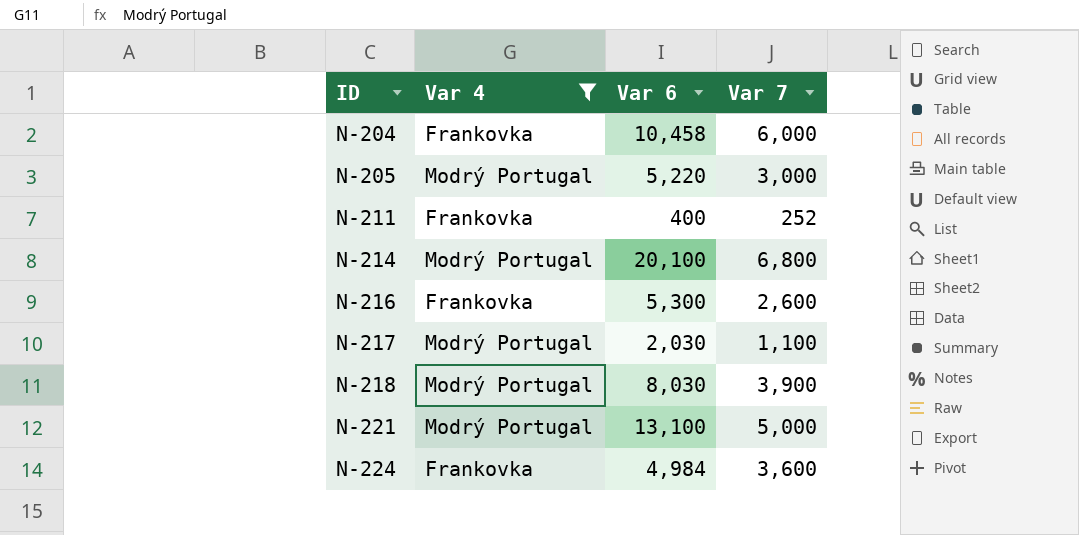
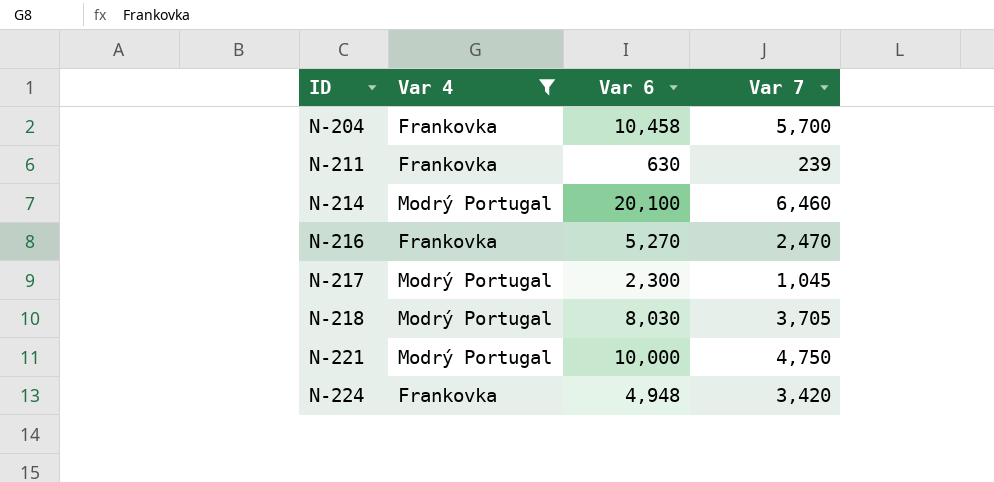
row N-205: Modrý Portugal | 5,220 | 3,000 -> none
N-204 | Var 7: 6,000 -> 5,700
N-211 | Var 6: 400 -> 630
N-211 | Var 7: 252 -> 239
N-214 | Var 7: 6,800 -> 6,460
N-216 | Var 6: 5,300 -> 5,270
N-216 | Var 7: 2,600 -> 2,470
N-217 | Var 6: 2,030 -> 2,300
N-217 | Var 7: 1,100 -> 1,045
N-218 | Var 7: 3,900 -> 3,705
N-221 | Var 6: 13,100 -> 10,000
N-221 | Var 7: 5,000 -> 4,750
N-224 | Var 6: 4,984 -> 4,948
N-224 | Var 7: 3,600 -> 3,420

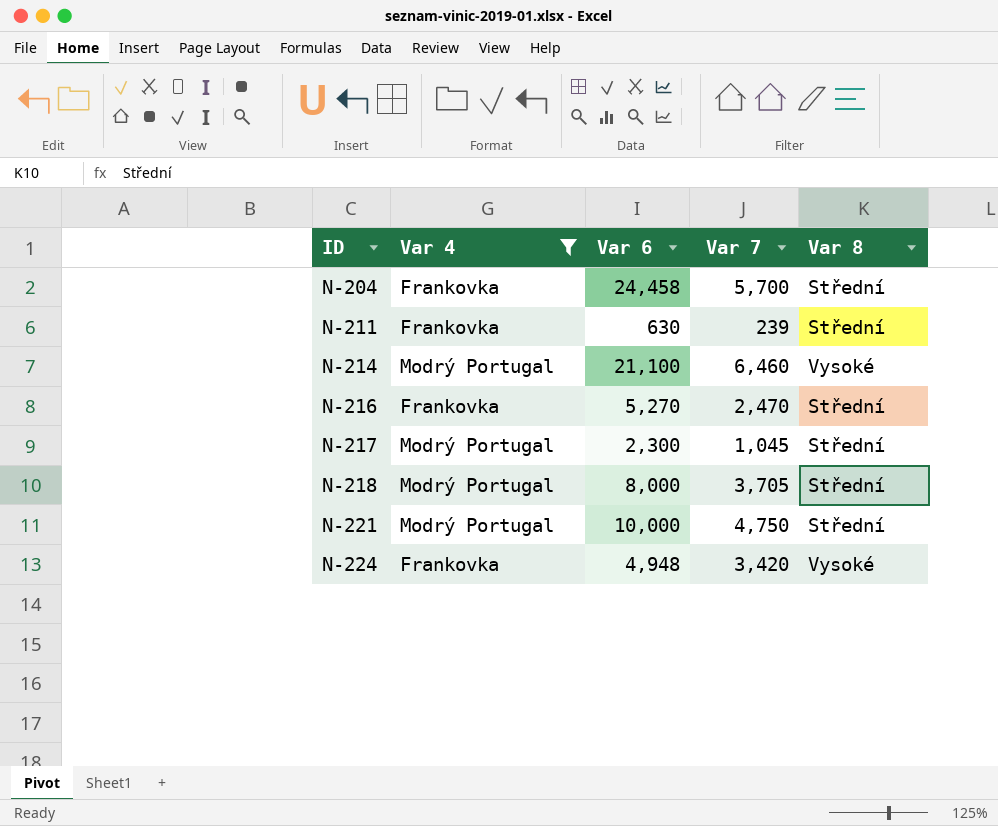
column Var 8 | position: none -> 5
N-204 | Var 6: 10,458 -> 24,458
N-214 | Var 6: 20,100 -> 21,100
N-218 | Var 6: 8,030 -> 8,000

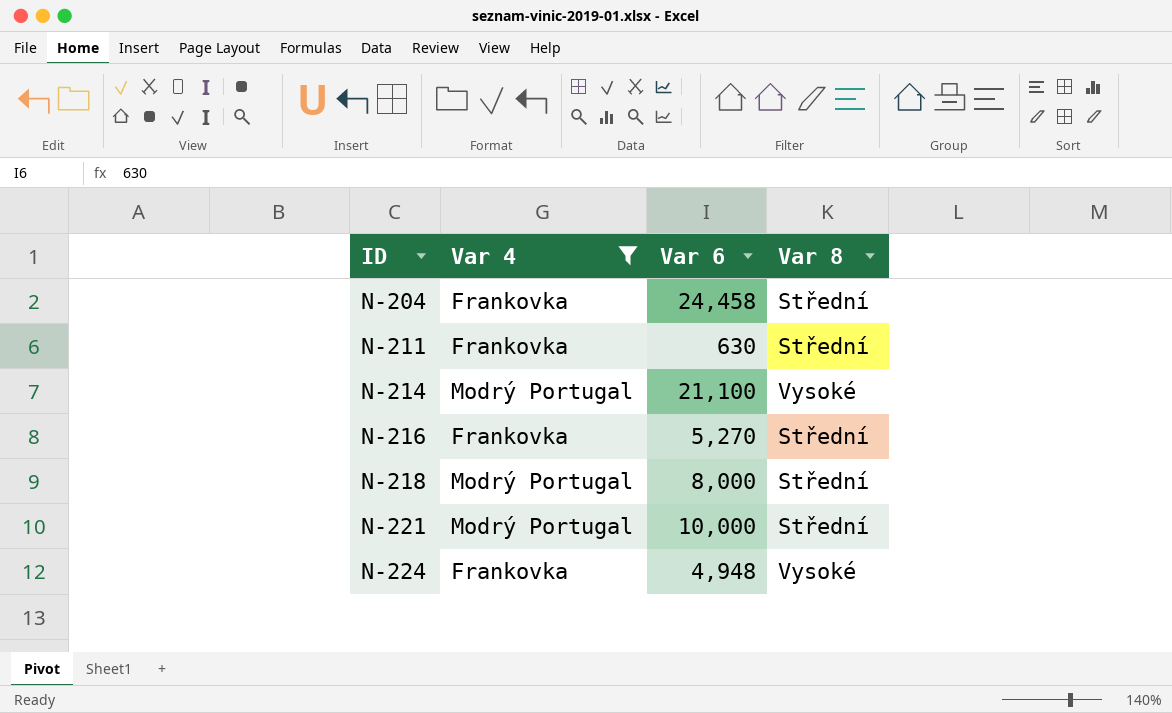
column Var 7 | position: 4 -> none
row N-217: Modrý Portugal | 2,300 | 1,045 | Střední -> none

